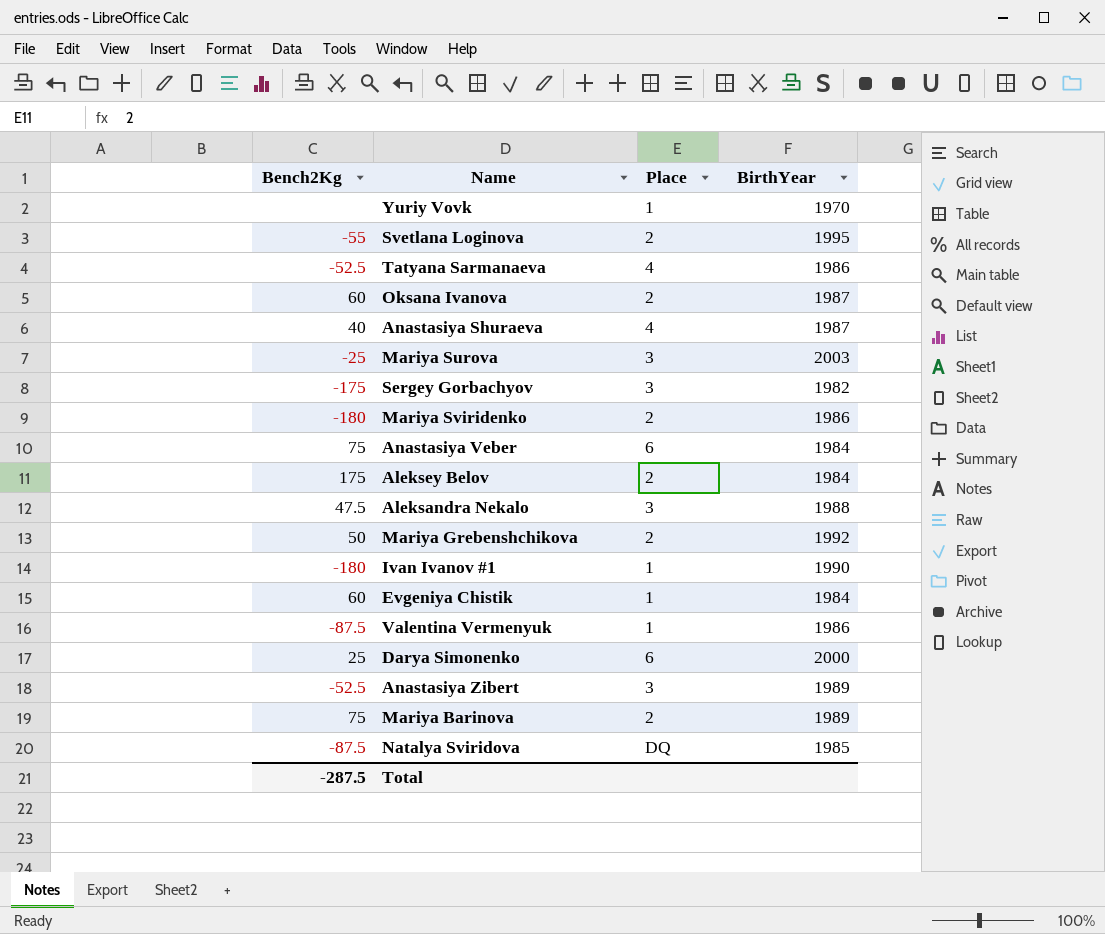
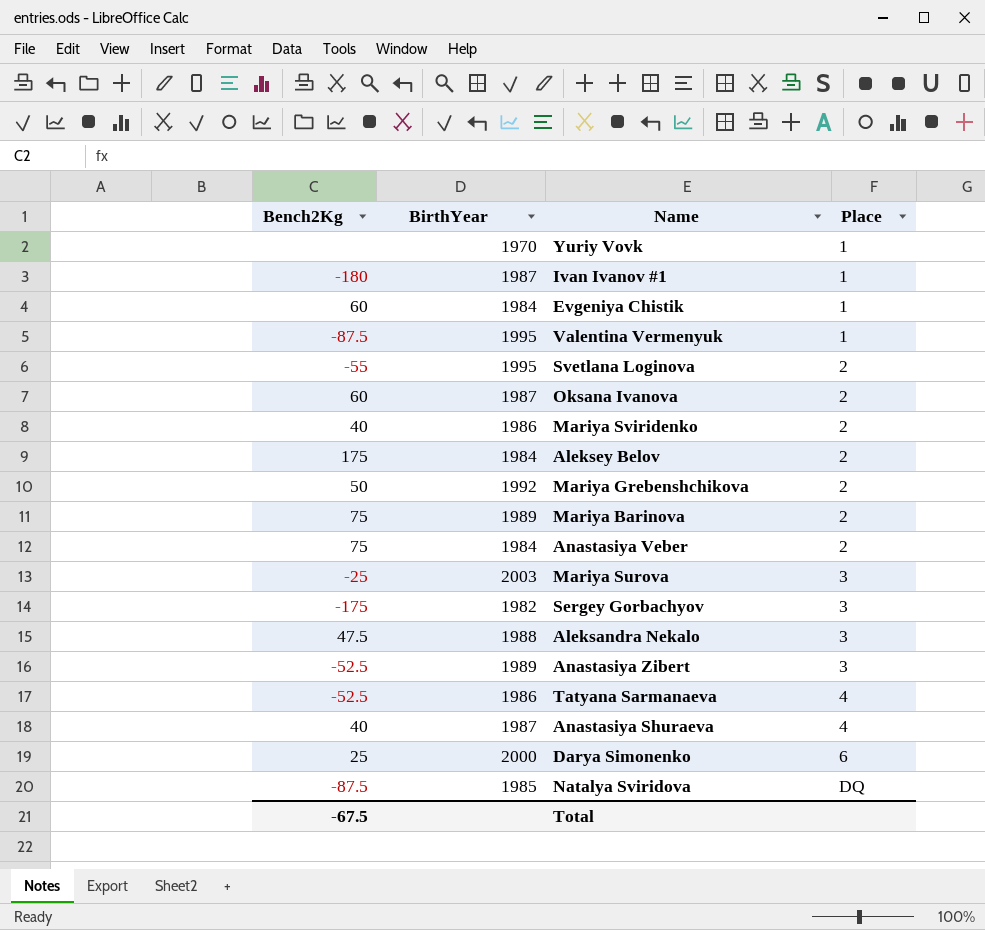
row order: none -> Place ascending
column BirthYear | position: 4 -> 2
Ivan Ivanov #1 | BirthYear: 1990 -> 1987
Valentina Vermenyuk | BirthYear: 1986 -> 1995
Mariya Sviridenko | Bench2Kg: -180 -> 40
Anastasiya Veber | Place: 6 -> 2
Total | Bench2Kg: -287.5 -> -67.5

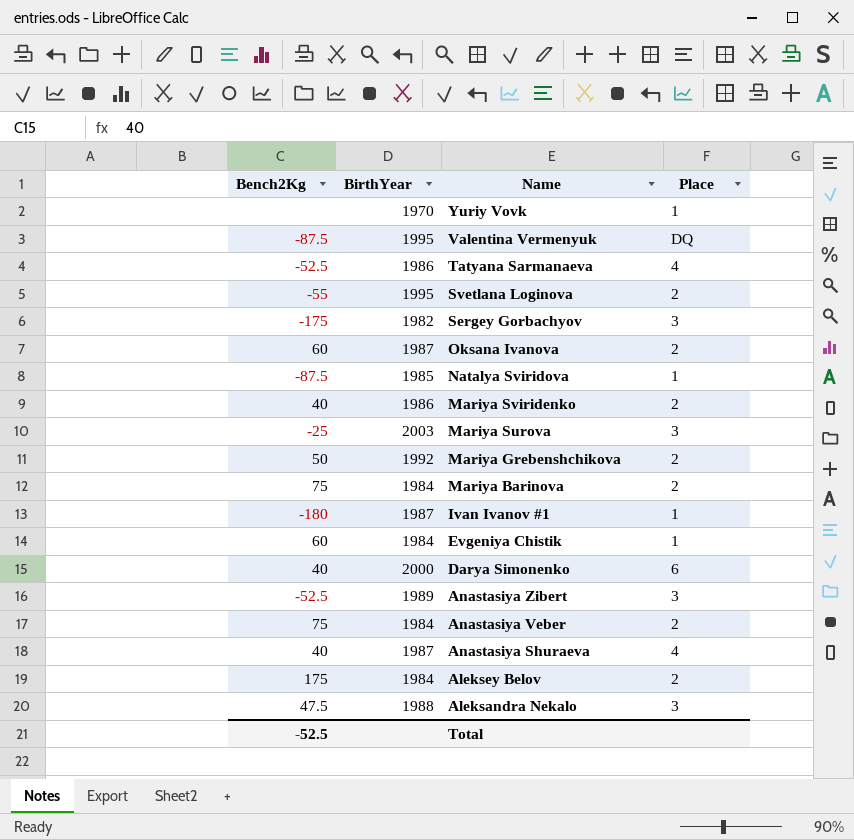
row order: Place ascending -> Name descending
Valentina Vermenyuk | Place: 1 -> DQ
Natalya Sviridova | Place: DQ -> 1
Mariya Barinova | BirthYear: 1989 -> 1984
Darya Simonenko | Bench2Kg: 25 -> 40
Total | Bench2Kg: -67.5 -> -52.5

